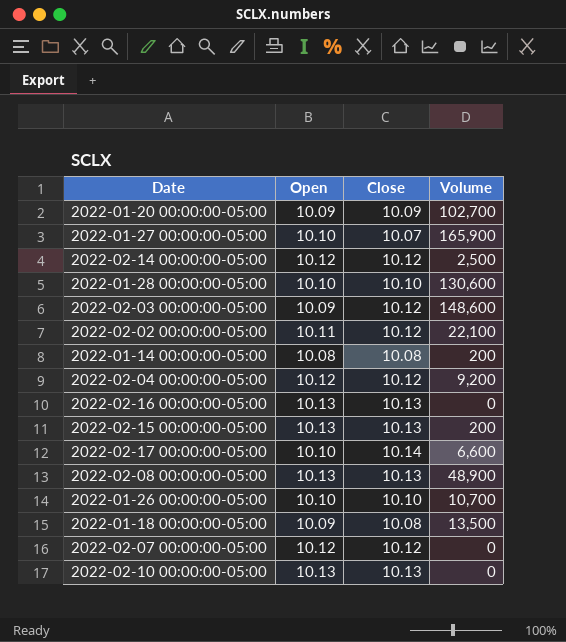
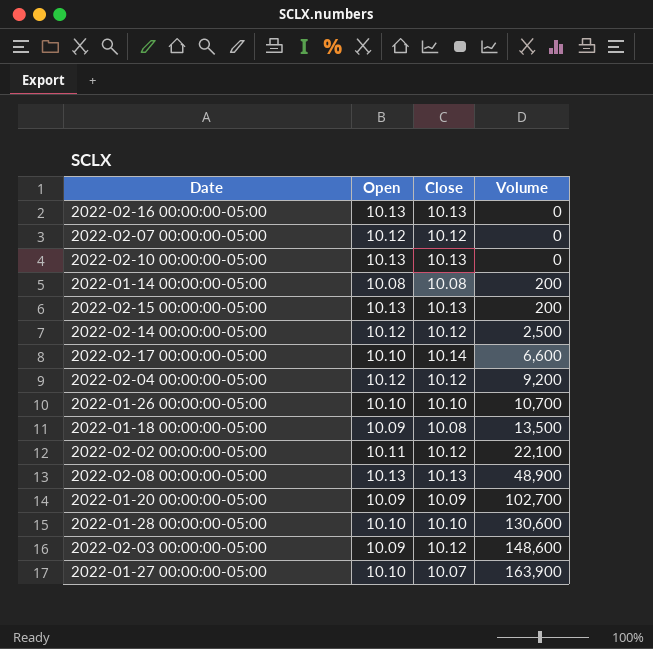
row order: none -> Volume ascending
2022-01-27 00:00:00-05:00 | Volume: 165,900 -> 163,900

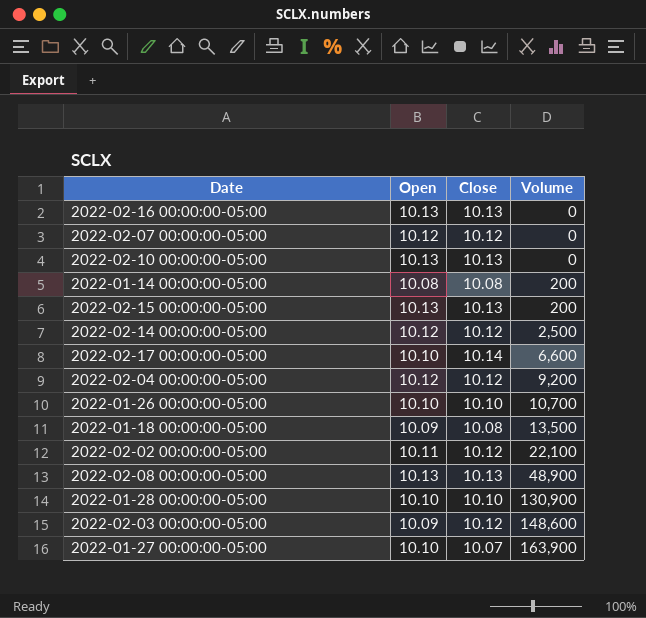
row 2022-01-20 00:00:00-05:00: 10.09 | 10.09 | 102,700 -> none
2022-01-28 00:00:00-05:00 | Volume: 130,600 -> 130,900

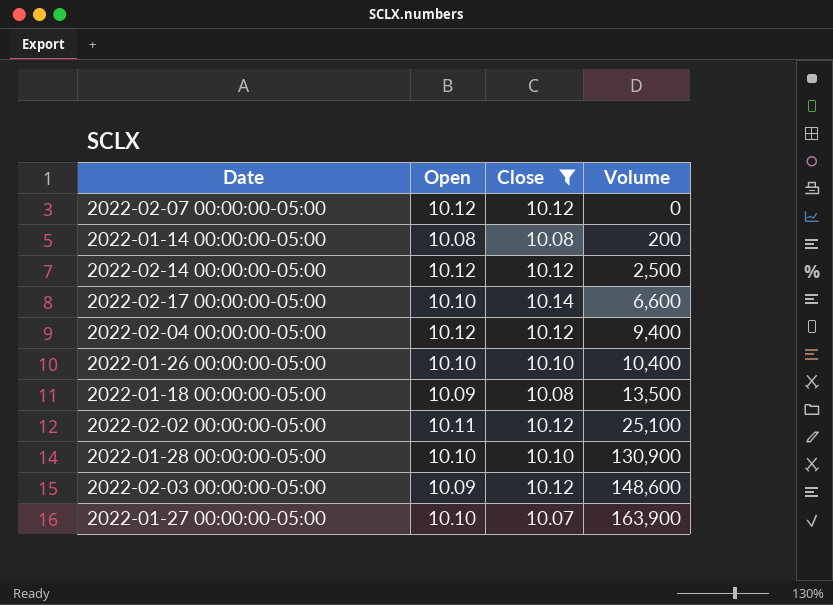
filter: none -> Close != 10.13
2022-02-04 00:00:00-05:00 | Volume: 9,200 -> 9,400
2022-01-26 00:00:00-05:00 | Volume: 10,700 -> 10,400
2022-02-02 00:00:00-05:00 | Volume: 22,100 -> 25,100

